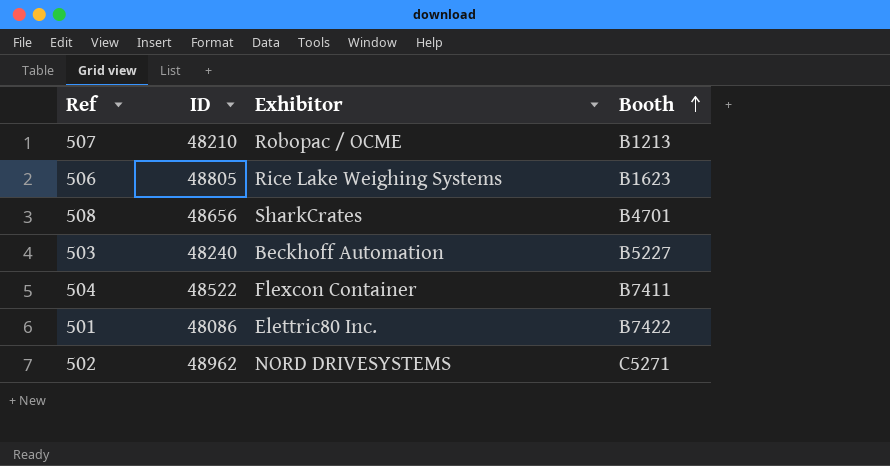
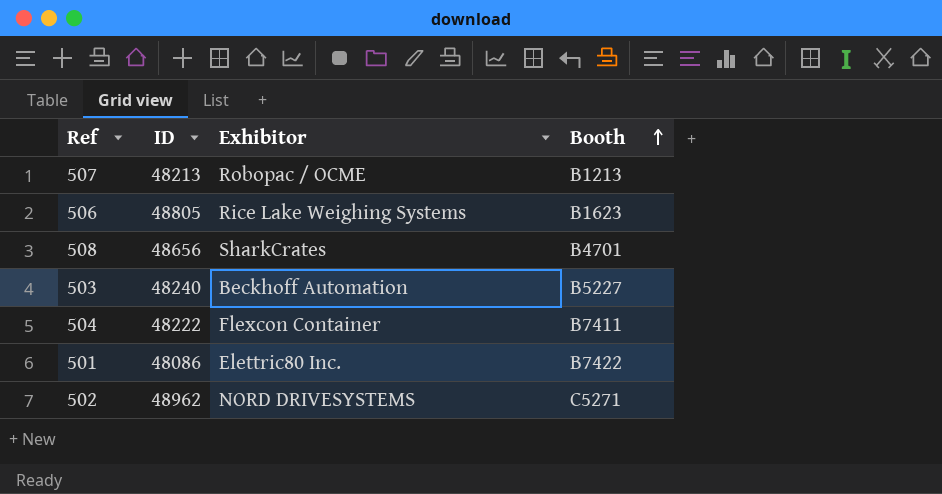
507 | ID: 48210 -> 48213
504 | ID: 48522 -> 48222

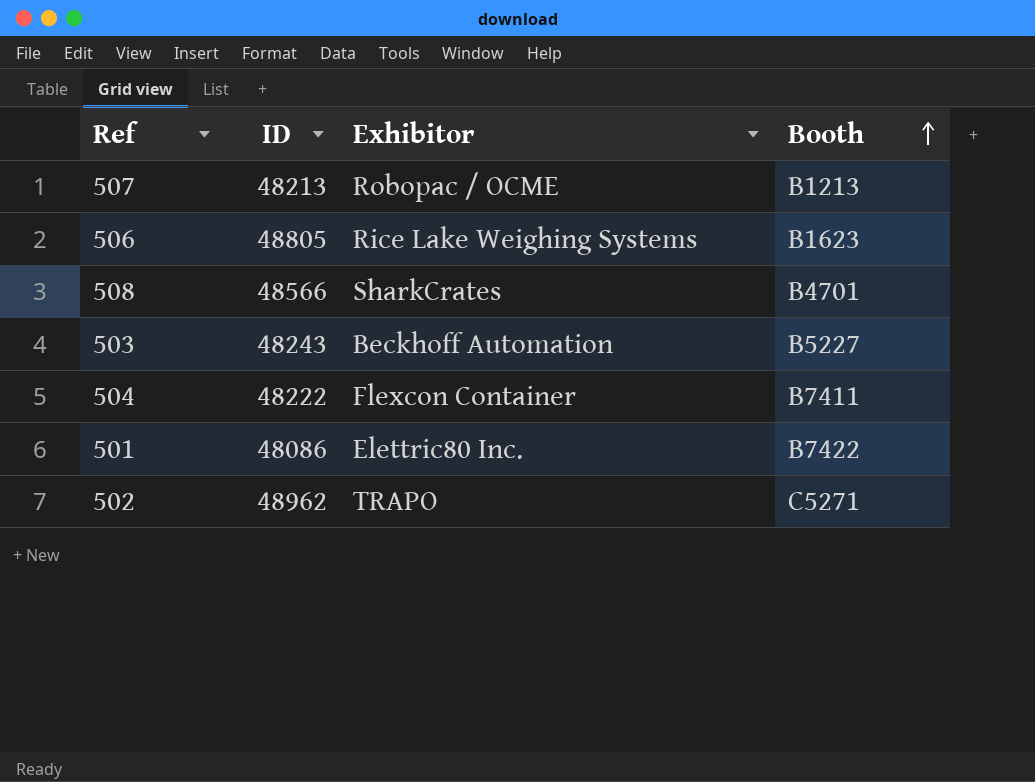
508 | ID: 48656 -> 48566
503 | ID: 48240 -> 48243
502 | Exhibitor: NORD DRIVESYSTEMS -> TRAPO

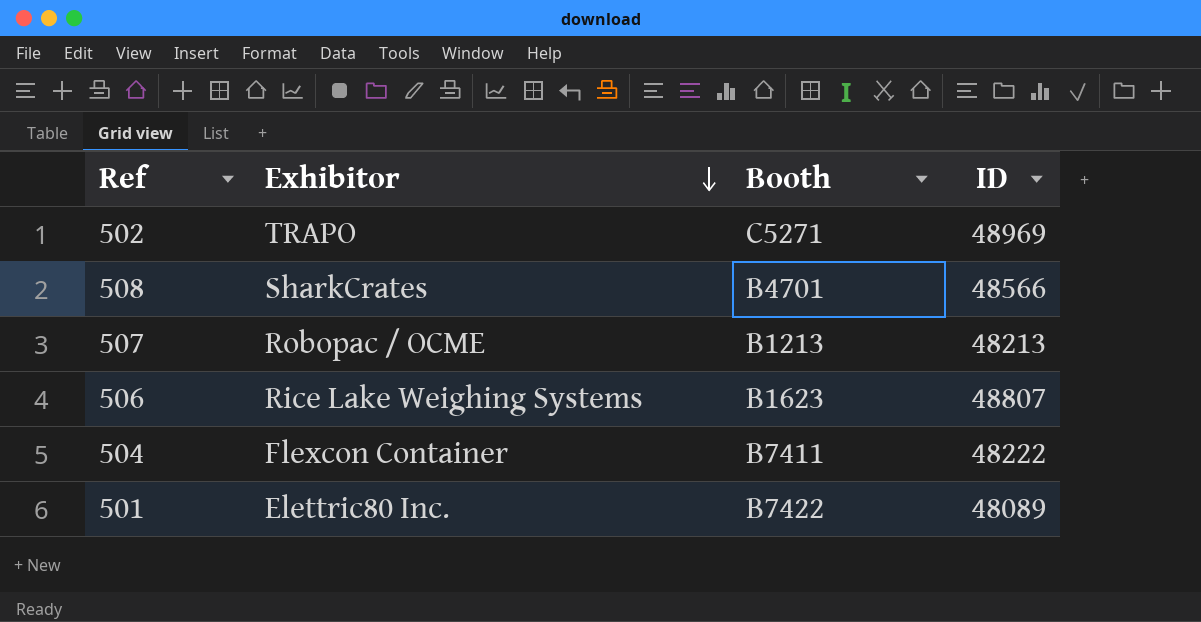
row order: Booth ascending -> Exhibitor descending
column ID | position: 2 -> 4
row 503: 48243 | Beckhoff Automation | B5227 -> none
502 | ID: 48962 -> 48969
506 | ID: 48805 -> 48807
501 | ID: 48086 -> 48089

